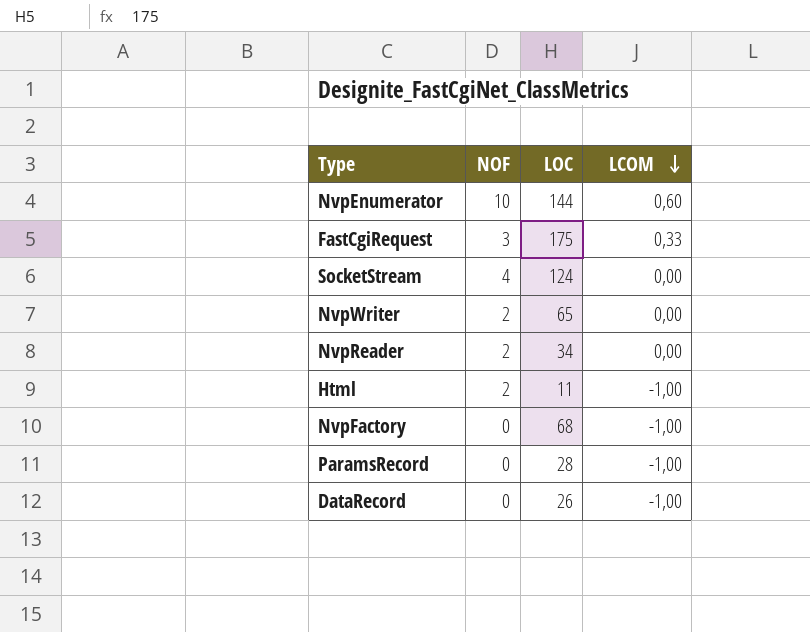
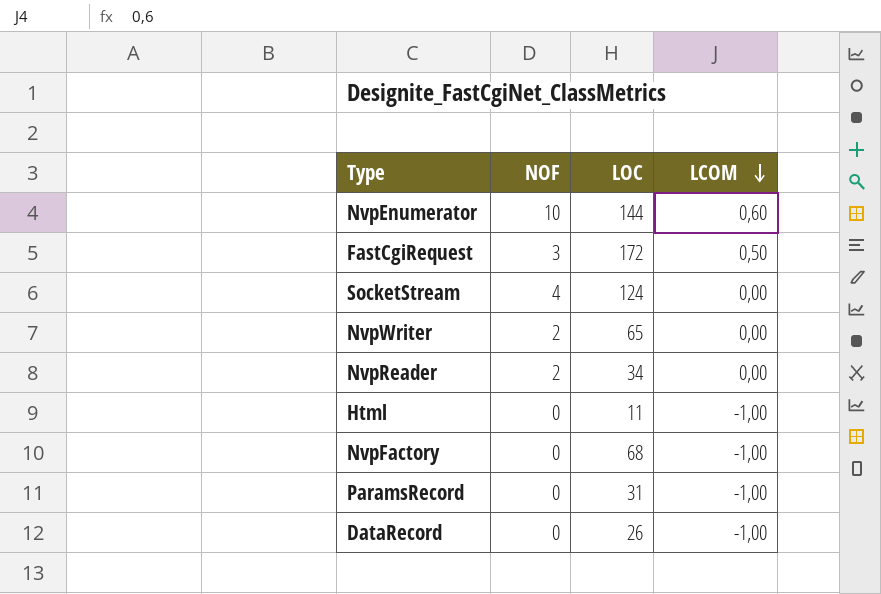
FastCgiRequest | LOC: 175 -> 172
FastCgiRequest | LCOM: 0,33 -> 0,50
Html | NOF: 2 -> 0
ParamsRecord | LOC: 28 -> 31

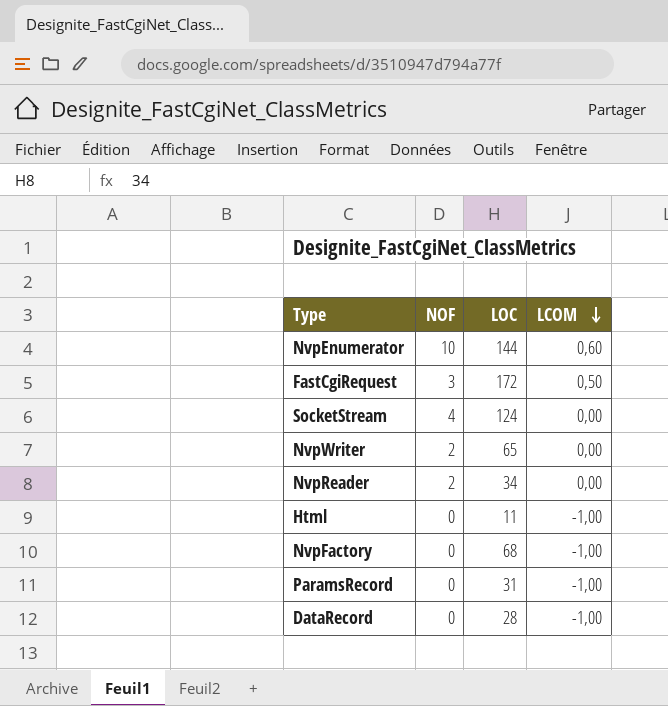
DataRecord | LOC: 26 -> 28

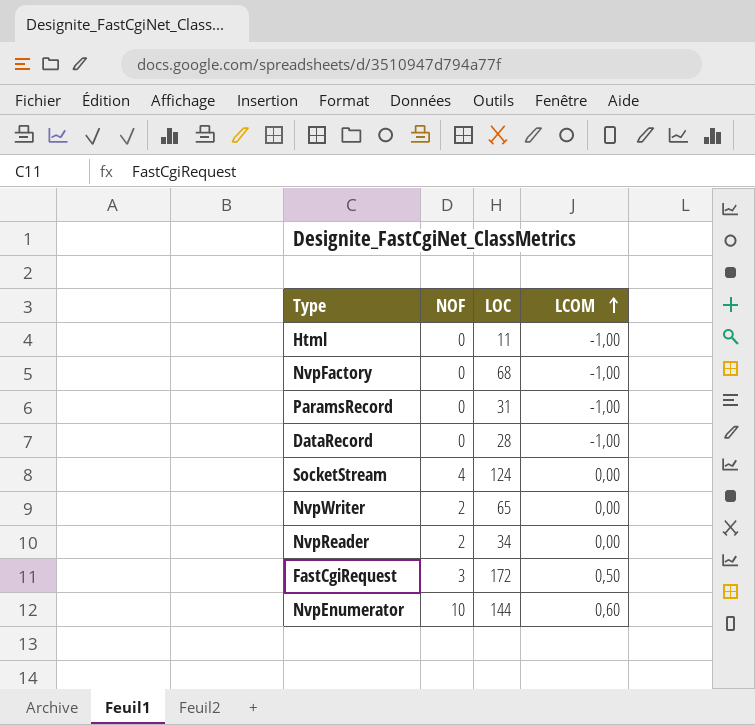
row order: LCOM descending -> LCOM ascending

